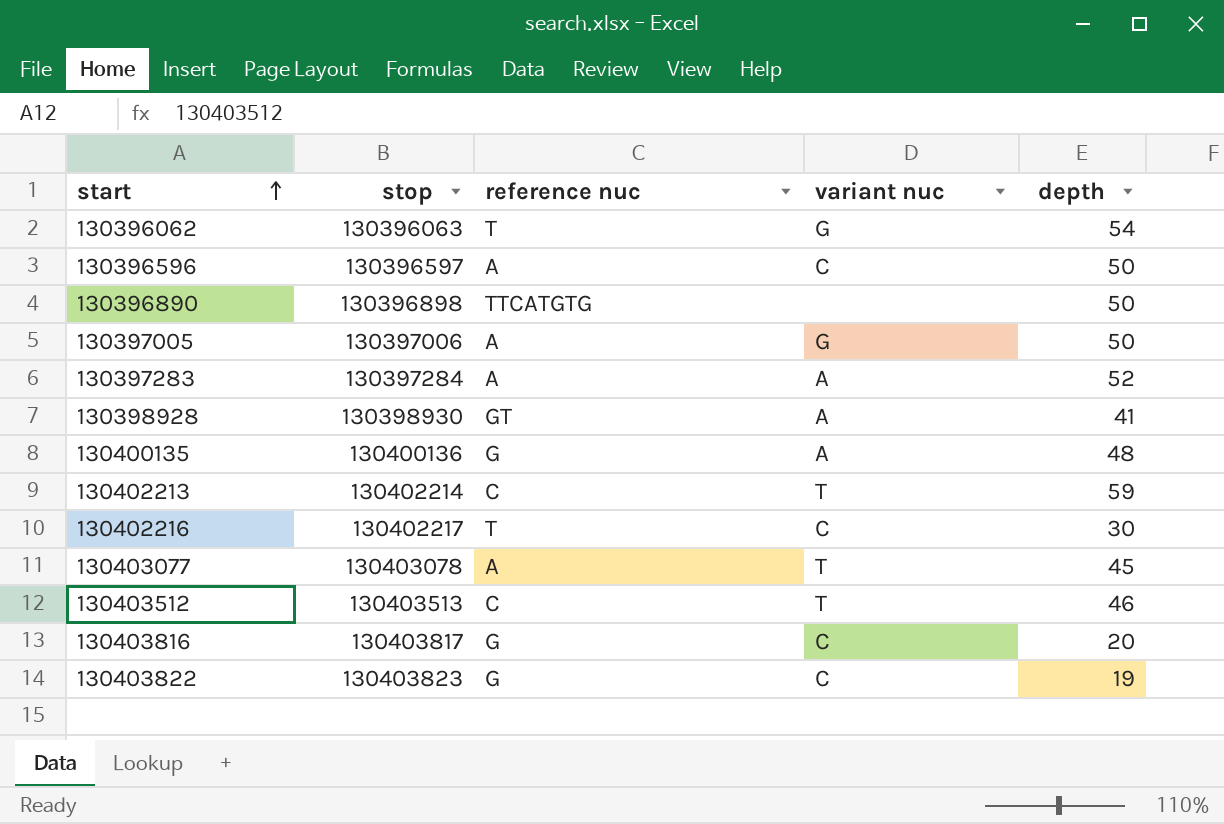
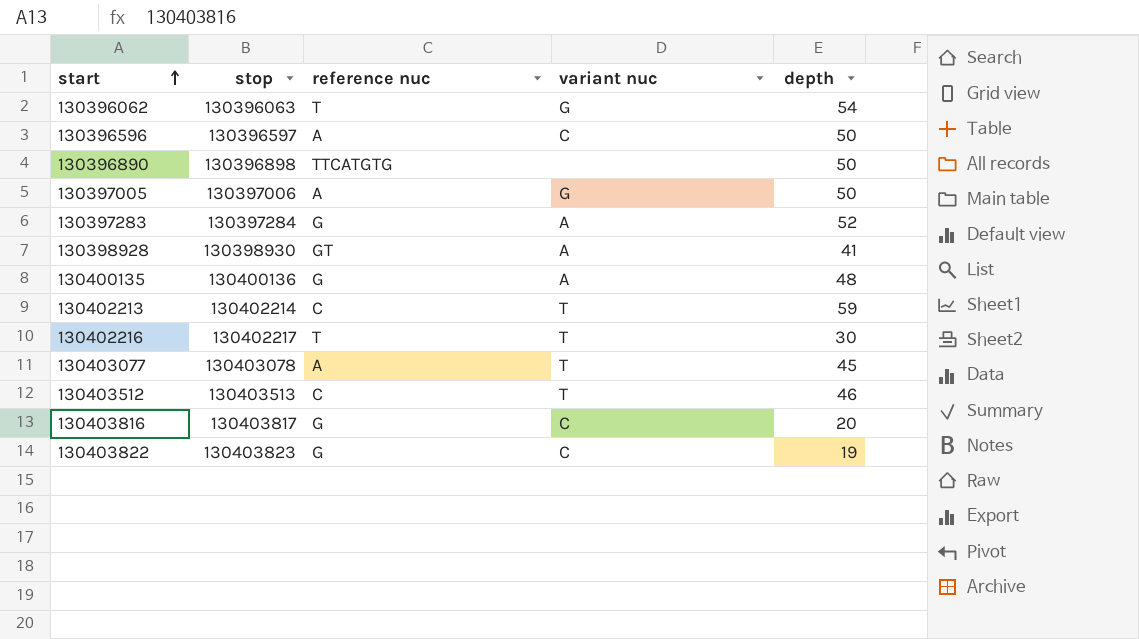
130397283 | reference nuc: A -> G
130402216 | variant nuc: C -> T

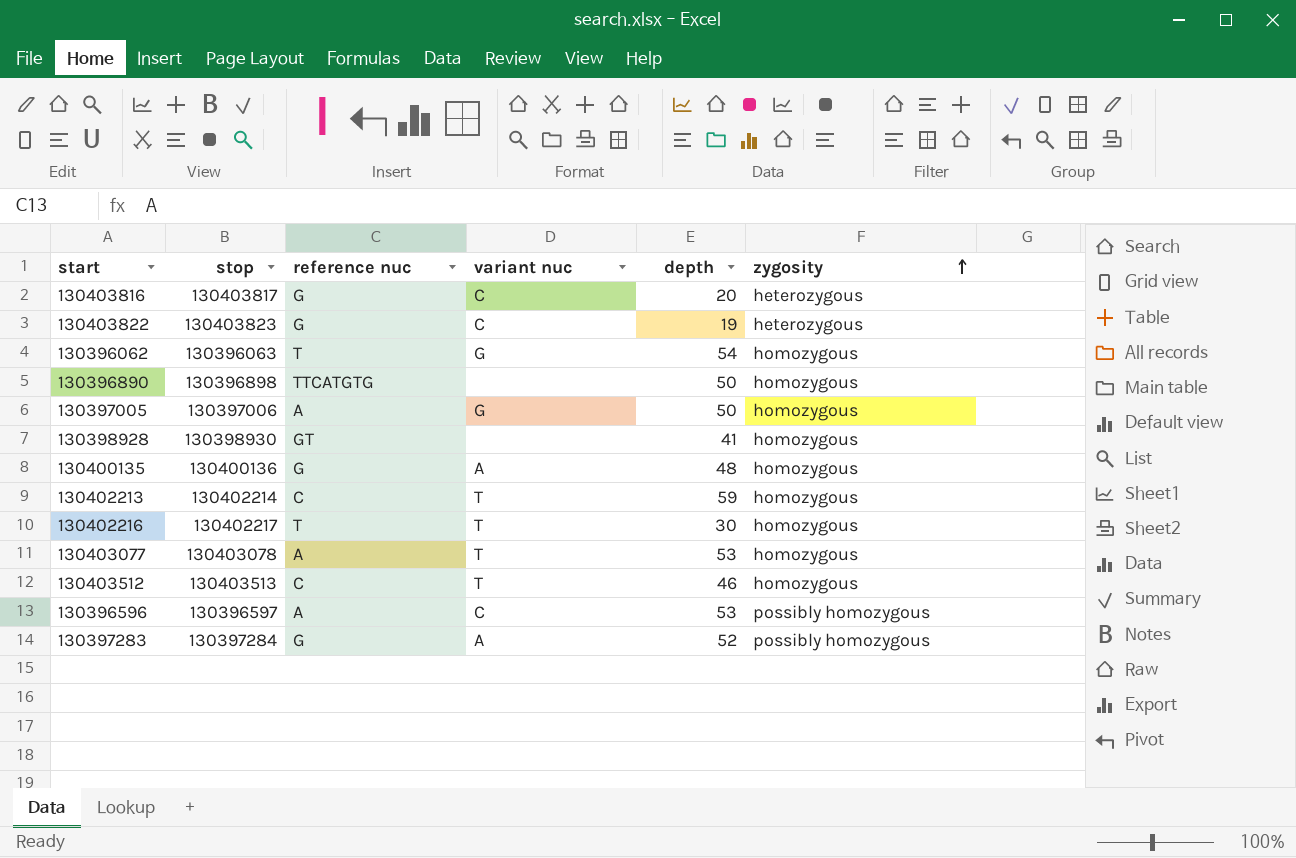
row order: start ascending -> zygosity ascending
column zygosity | position: none -> 6
130398928 | variant nuc: A -> none
130403077 | depth: 45 -> 53
130396596 | depth: 50 -> 53

